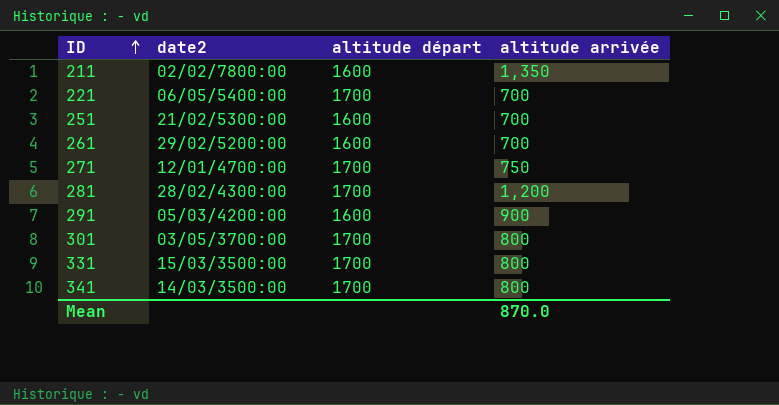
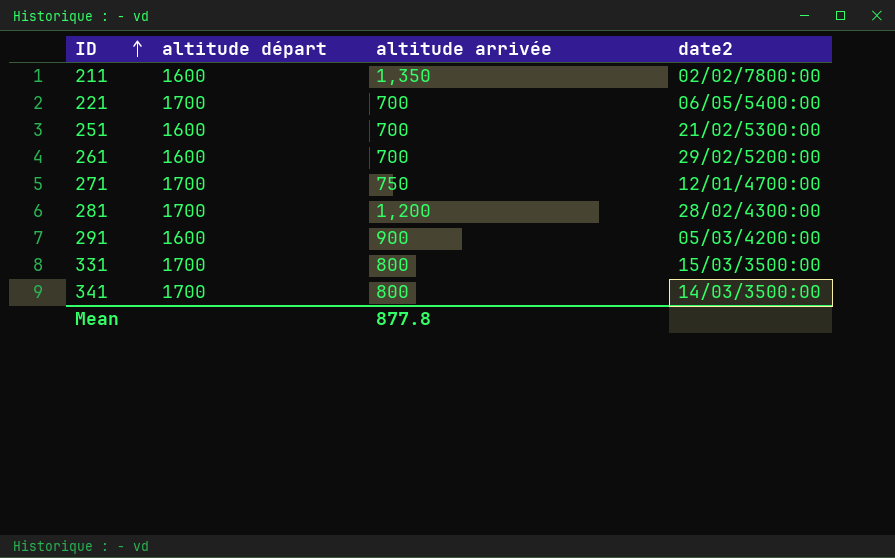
column date2 | position: 2 -> 4
row 301: 03/05/3700:00 | 1700 | 800 -> none
Mean | altitude arrivée: 870.0 -> 877.8

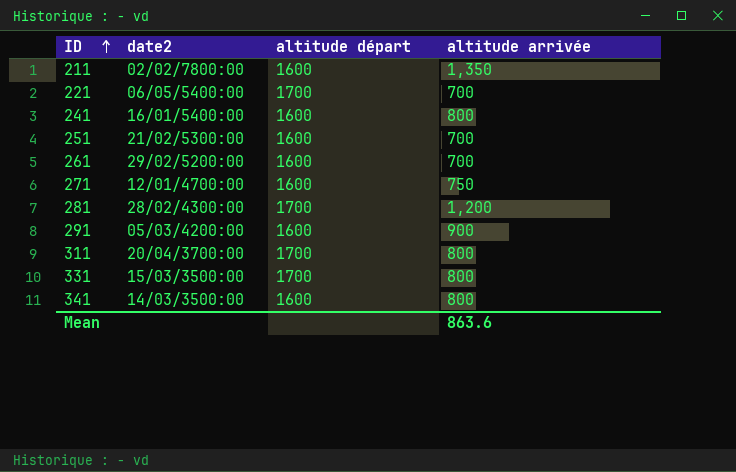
column date2 | position: 4 -> 2
row 241: none -> 16/01/5400:00 | 1600 | 800
271 | altitude départ: 1700 -> 1600
row 311: none -> 20/04/3700:00 | 1700 | 800
341 | altitude départ: 1700 -> 1600
Mean | altitude arrivée: 877.8 -> 863.6

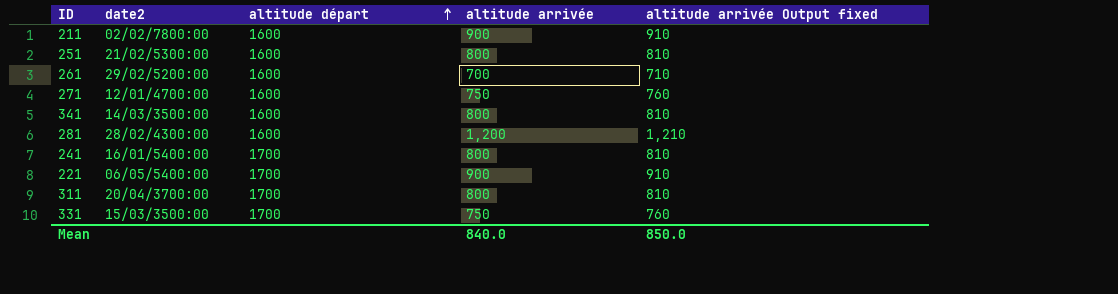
row order: ID ascending -> altitude départ ascending
column altitude arrivée Output fixed | formula: none -> [altitude arrivée] + 10
row 291: 05/03/4200:00 | 1600 | 900 -> none
211 | altitude arrivée: 1,350 -> 900
251 | altitude arrivée: 700 -> 800
281 | altitude départ: 1700 -> 1600
241 | altitude départ: 1600 -> 1700
221 | altitude arrivée: 700 -> 900
331 | altitude arrivée: 800 -> 750
Mean | altitude arrivée: 863.6 -> 840.0

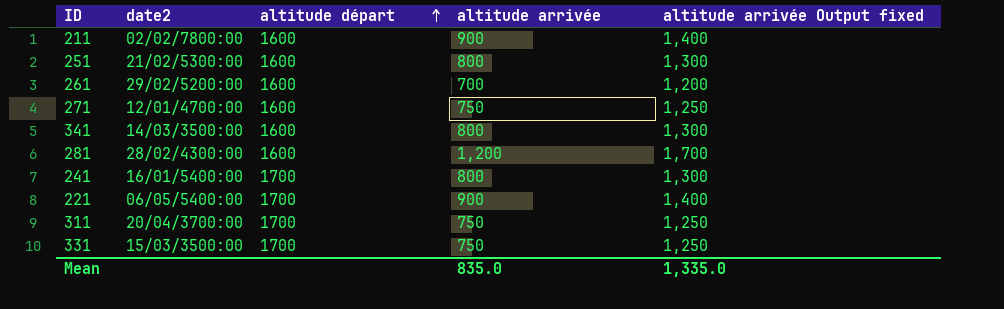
column altitude arrivée Output fixed | formula: [altitude arrivée] + 10 -> [altitude arrivée] + 500
311 | altitude arrivée: 800 -> 750
Mean | altitude arrivée: 840.0 -> 835.0
Mean | altitude arrivée Output fixed: 850.0 -> 1,335.0

